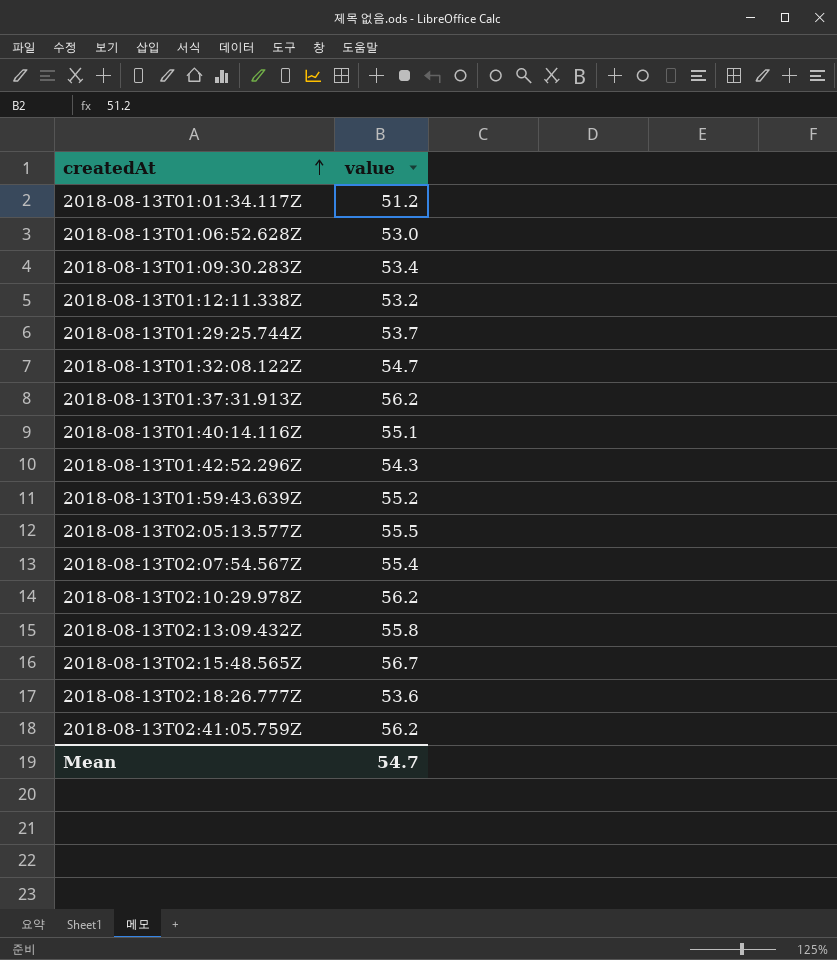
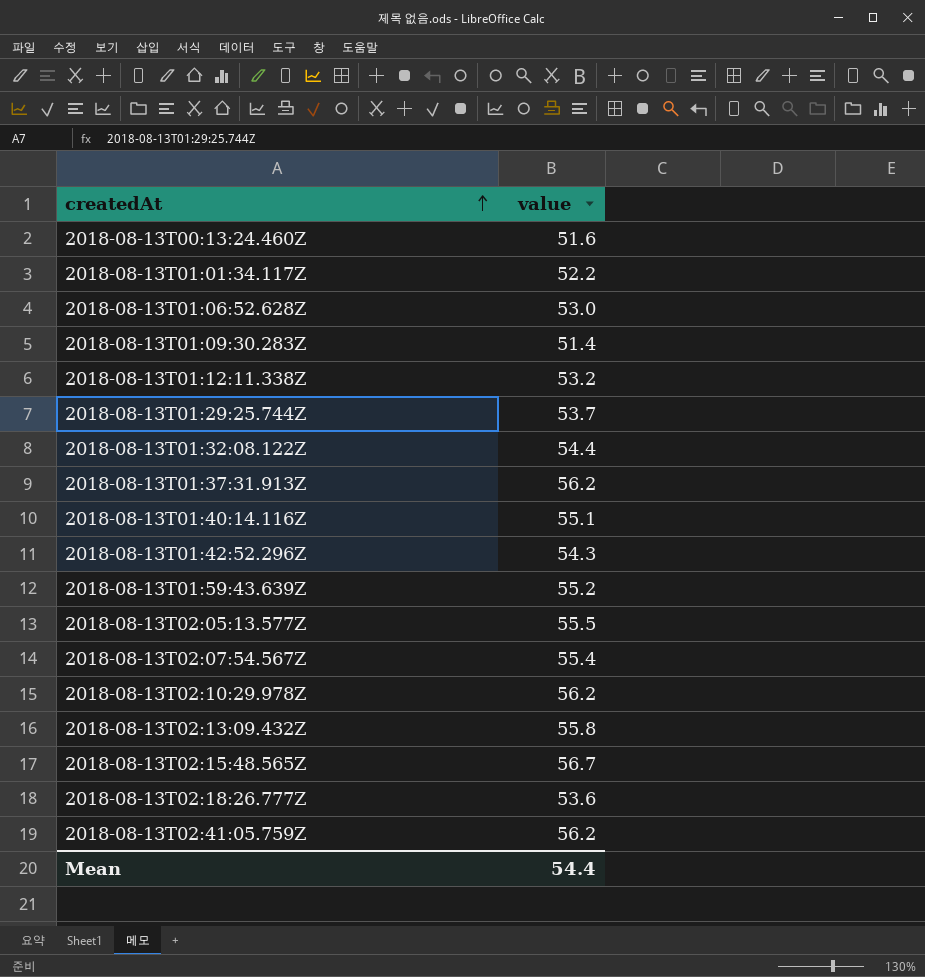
row 2018-08-13T00:13:24.460Z: none -> 51.6
2018-08-13T01:01:34.117Z | value: 51.2 -> 52.2
2018-08-13T01:09:30.283Z | value: 53.4 -> 51.4
2018-08-13T01:32:08.122Z | value: 54.7 -> 54.4
Mean | value: 54.7 -> 54.4

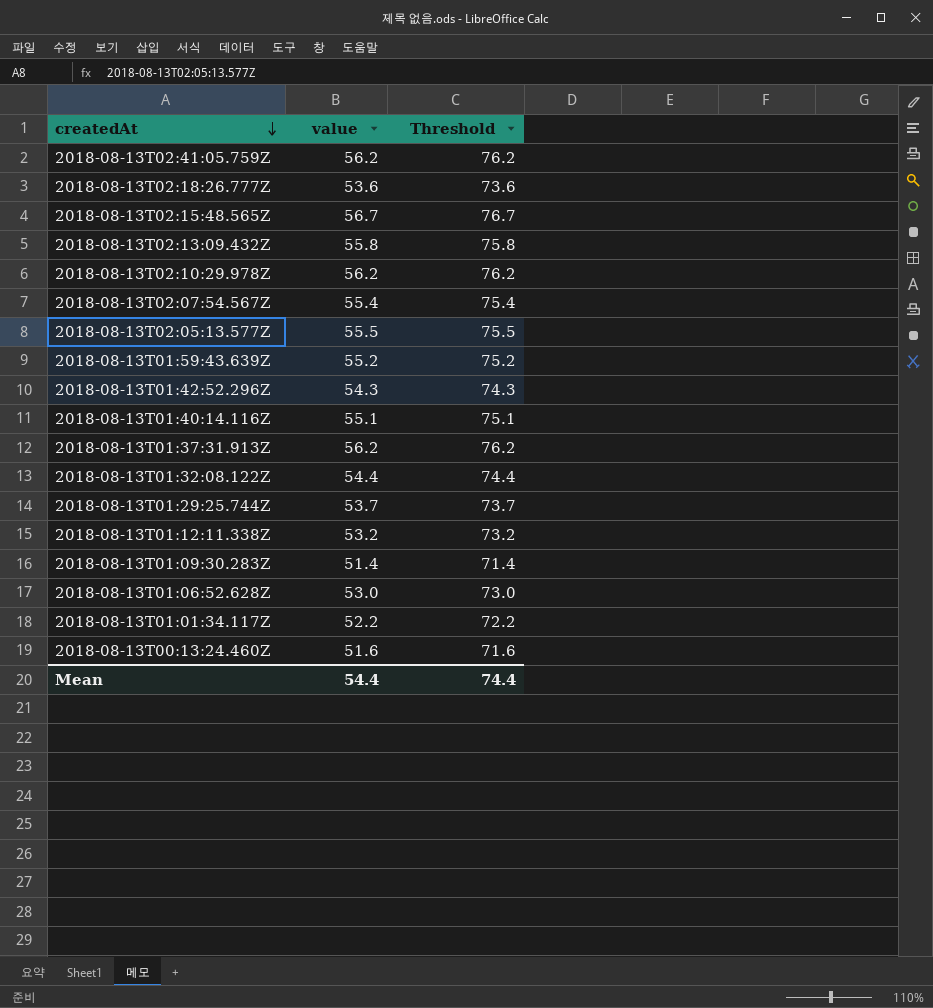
row order: createdAt ascending -> createdAt descending
column Threshold | formula: none -> [value] + 20

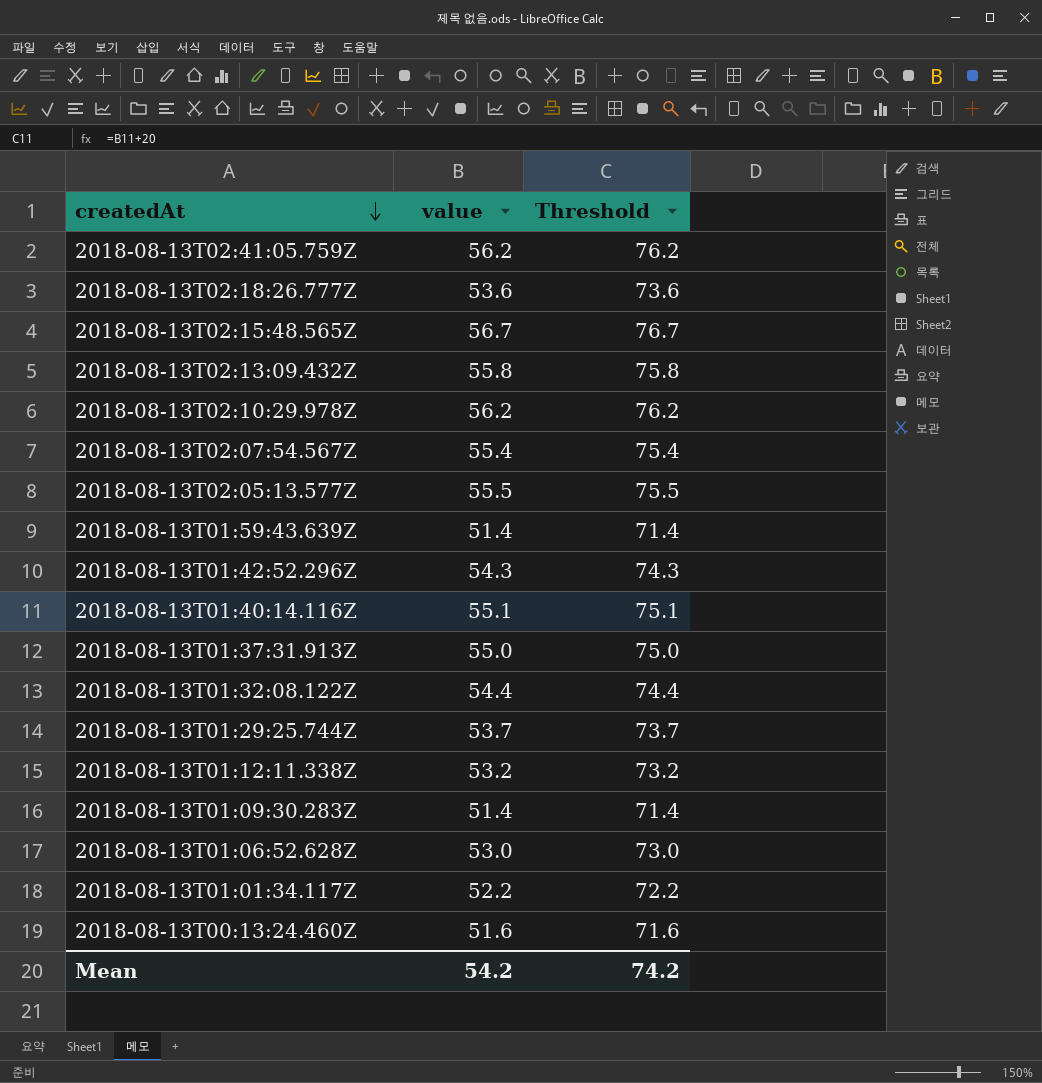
2018-08-13T01:59:43.639Z | value: 55.2 -> 51.4
2018-08-13T01:59:43.639Z | Threshold: 75.2 -> 71.4
2018-08-13T01:37:31.913Z | value: 56.2 -> 55.0
2018-08-13T01:37:31.913Z | Threshold: 76.2 -> 75.0
Mean | value: 54.4 -> 54.2
Mean | Threshold: 74.4 -> 74.2

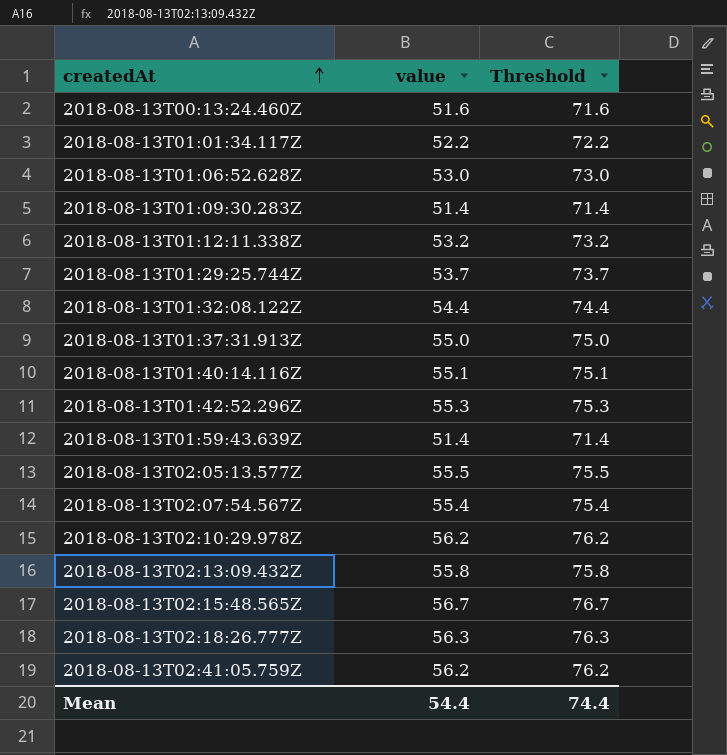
row order: createdAt descending -> createdAt ascending
2018-08-13T01:42:52.296Z | value: 54.3 -> 55.3
2018-08-13T01:42:52.296Z | Threshold: 74.3 -> 75.3
2018-08-13T02:18:26.777Z | value: 53.6 -> 56.3
2018-08-13T02:18:26.777Z | Threshold: 73.6 -> 76.3
Mean | value: 54.2 -> 54.4
Mean | Threshold: 74.2 -> 74.4

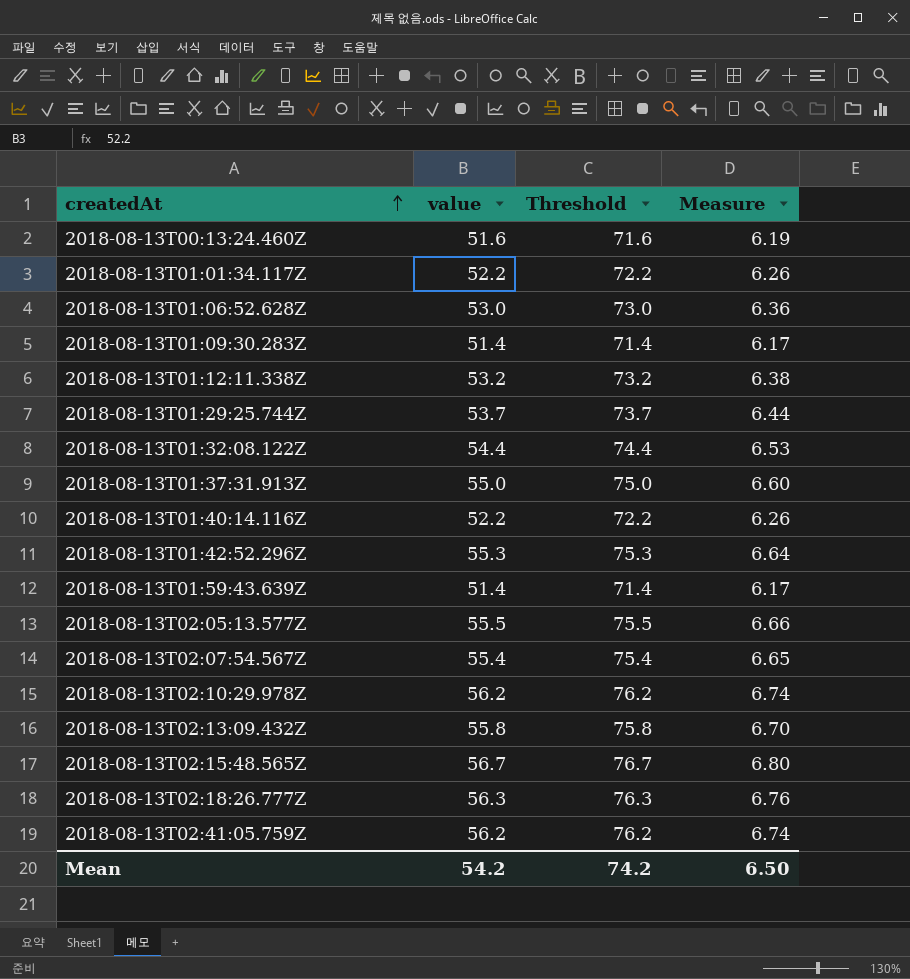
column Measure | formula: none -> [value] * 0.12
2018-08-13T01:40:14.116Z | value: 55.1 -> 52.2
2018-08-13T01:40:14.116Z | Threshold: 75.1 -> 72.2
Mean | value: 54.4 -> 54.2
Mean | Threshold: 74.4 -> 74.2

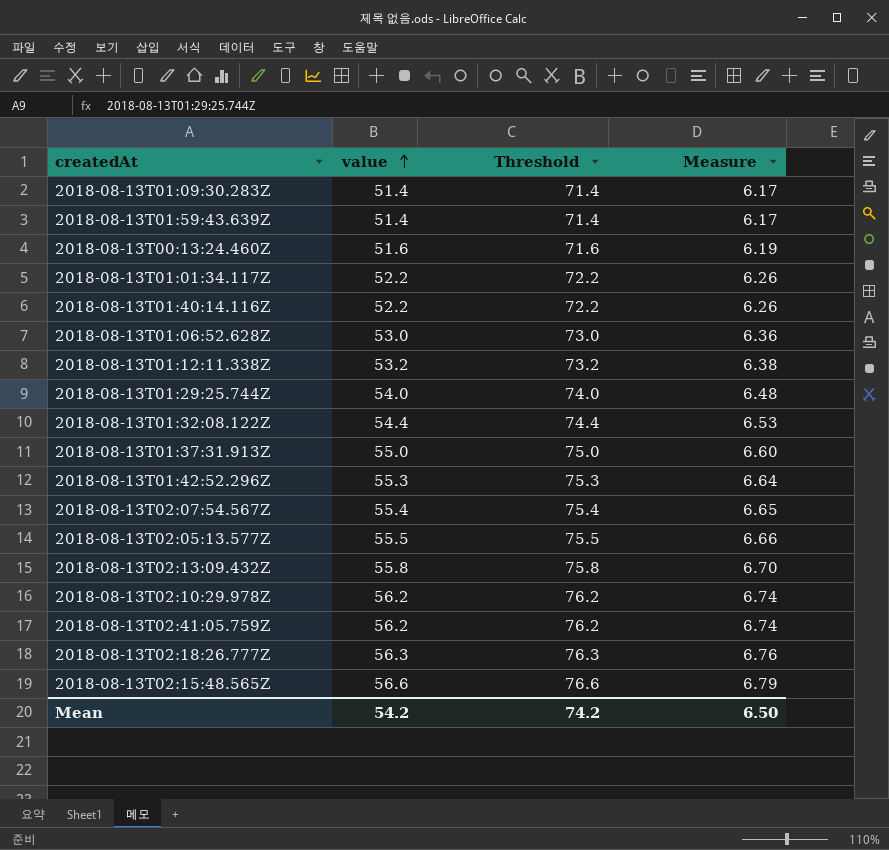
row order: createdAt ascending -> value ascending
2018-08-13T01:29:25.744Z | value: 53.7 -> 54.0
2018-08-13T01:29:25.744Z | Threshold: 73.7 -> 74.0
2018-08-13T01:29:25.744Z | Measure: 6.44 -> 6.48
2018-08-13T02:15:48.565Z | value: 56.7 -> 56.6
2018-08-13T02:15:48.565Z | Threshold: 76.7 -> 76.6
2018-08-13T02:15:48.565Z | Measure: 6.80 -> 6.79

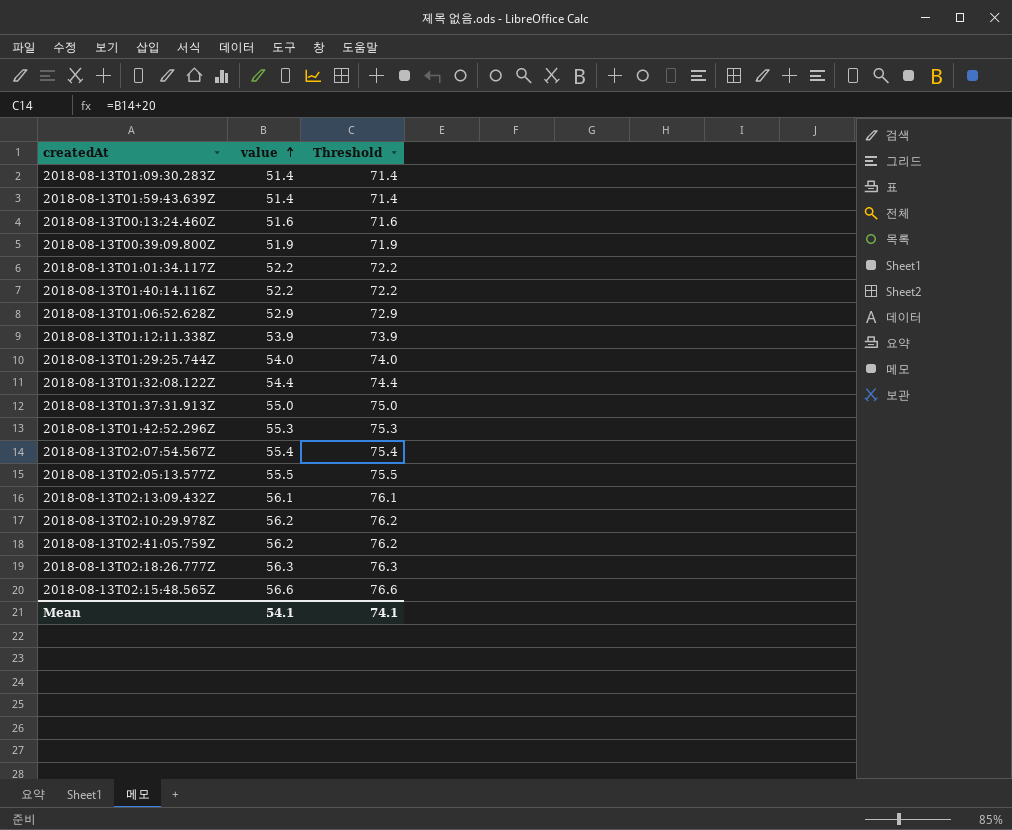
column Measure | formula: [value] * 0.12 -> none
row 2018-08-13T00:39:09.800Z: none -> 51.9 | 71.9
2018-08-13T01:06:52.628Z | value: 53.0 -> 52.9
2018-08-13T01:06:52.628Z | Threshold: 73.0 -> 72.9
2018-08-13T01:12:11.338Z | value: 53.2 -> 53.9
2018-08-13T01:12:11.338Z | Threshold: 73.2 -> 73.9
2018-08-13T02:13:09.432Z | value: 55.8 -> 56.1
2018-08-13T02:13:09.432Z | Threshold: 75.8 -> 76.1
Mean | value: 54.2 -> 54.1
Mean | Threshold: 74.2 -> 74.1

